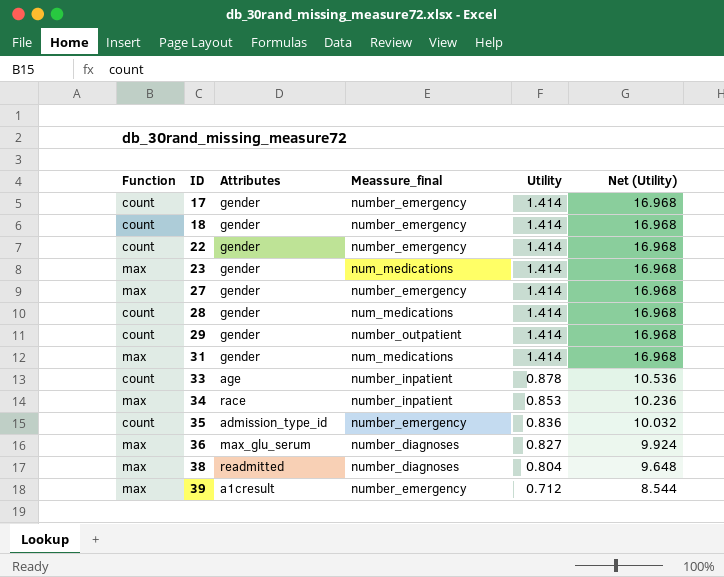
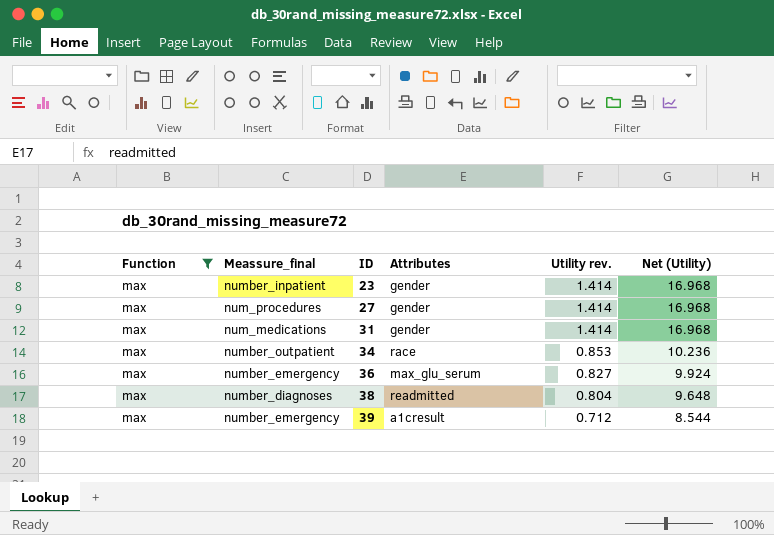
filter: none -> Function = max
column Meassure_final | position: 4 -> 2
column name: Utility -> Utility rev.
23 | Meassure_final: num_medications -> number_inpatient
27 | Meassure_final: number_emergency -> num_procedures
34 | Meassure_final: number_inpatient -> number_outpatient
36 | Meassure_final: number_diagnoses -> number_emergency

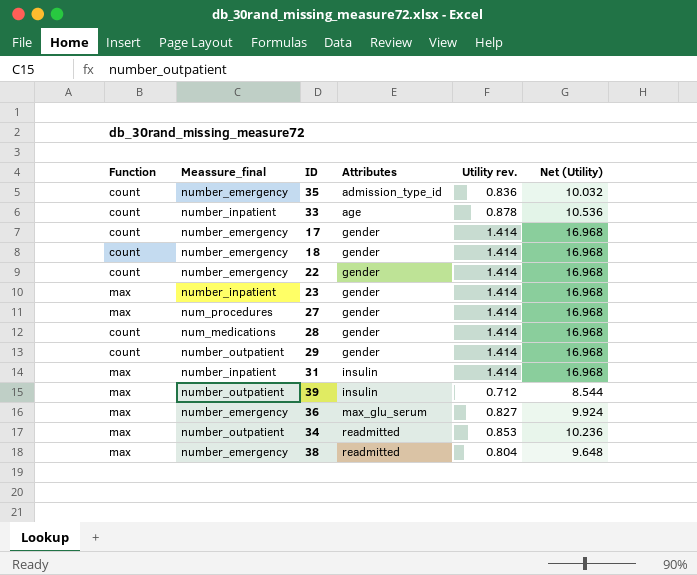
filter: Function = max -> none
row order: ID ascending -> Attributes ascending
31 | Meassure_final: num_medications -> number_inpatient
31 | Attributes: gender -> insulin
39 | Meassure_final: number_emergency -> number_outpatient
39 | Attributes: a1cresult -> insulin
34 | Attributes: race -> readmitted
38 | Meassure_final: number_diagnoses -> number_emergency

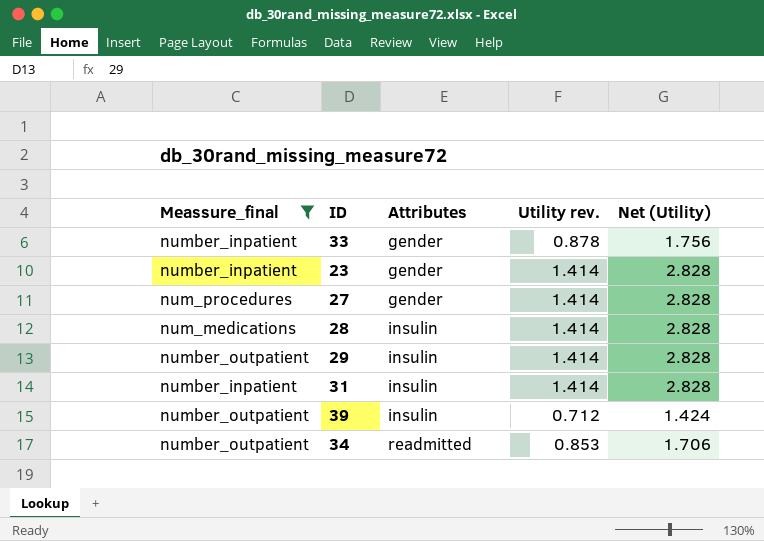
filter: none -> Meassure_final != number_emergency
column Function | position: 1 -> none
column Net (Utility) | formula: [Utility rev.] * 12 -> [Utility rev.] * 2
33 | Attributes: age -> gender
28 | Attributes: gender -> insulin
29 | Attributes: gender -> insulin

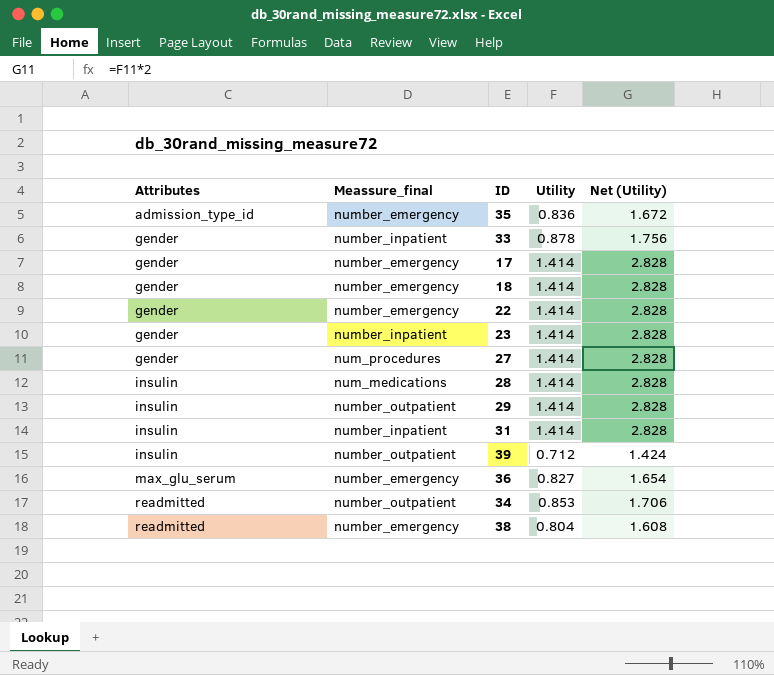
filter: Meassure_final != number_emergency -> none
column Attributes | position: 3 -> 1
column name: Utility rev. -> Utility

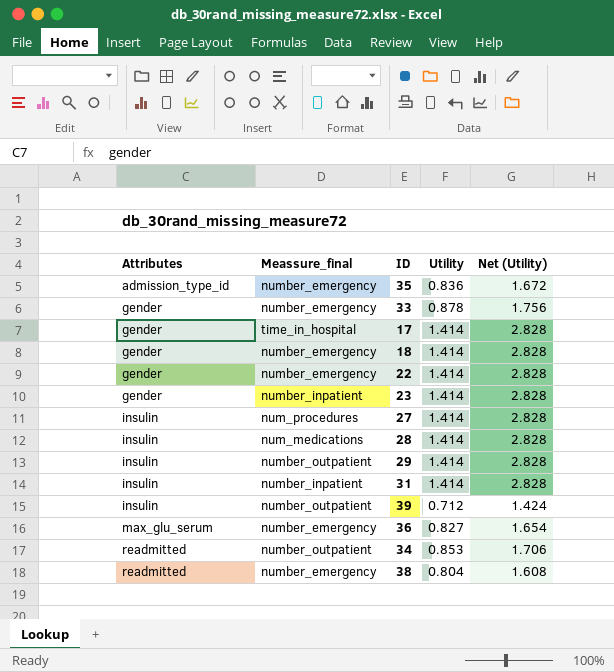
33 | Meassure_final: number_inpatient -> number_emergency
17 | Meassure_final: number_emergency -> time_in_hospital
27 | Attributes: gender -> insulin

